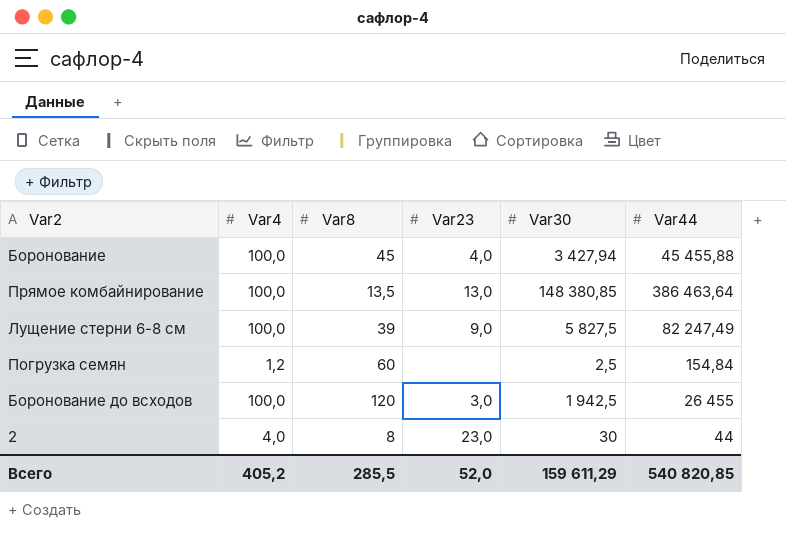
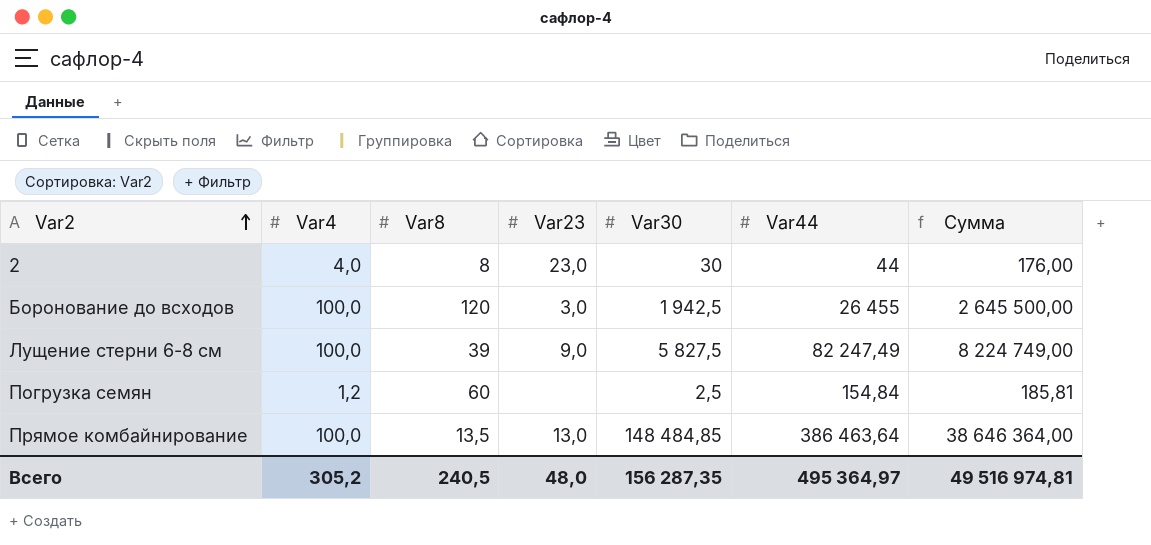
row order: none -> Var2 ascending
column Сумма | formula: none -> [Var4] * [Var44]
row Боронование: 100,0 | 45 | 4,0 | 3 427,94 | 45 455,88 -> none
Прямое комбайнирование | Var30: 148 380,85 -> 148 484,85
Всего | Var4: 405,2 -> 305,2
Всего | Var8: 285,5 -> 240,5
Всего | Var23: 52,0 -> 48,0
Всего | Var30: 159 611,29 -> 156 287,35
Всего | Var44: 540 820,85 -> 495 364,97

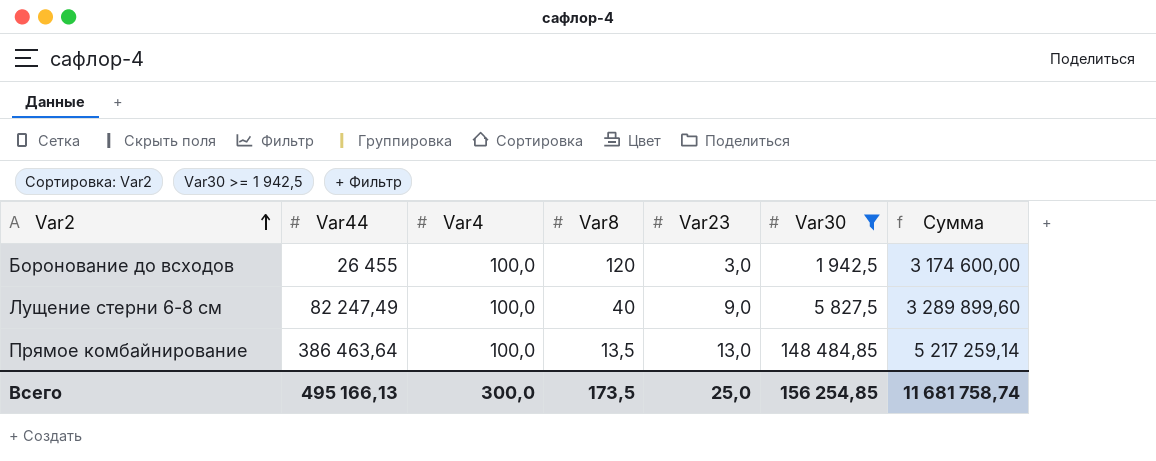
filter: none -> Var30 >= 1 942,5
column Var44 | position: 6 -> 2
column Сумма | formula: [Var4] * [Var44] -> [Var44] * [Var8]
Лущение стерни 6-8 см | Var8: 39 -> 40
Всего | Var44: 495 364,97 -> 495 166,13
Всего | Var4: 305,2 -> 300,0
Всего | Var8: 240,5 -> 173,5
Всего | Var23: 48,0 -> 25,0
Всего | Var30: 156 287,35 -> 156 254,85
Всего | Сумма: 49 516 974,81 -> 11 681 758,74

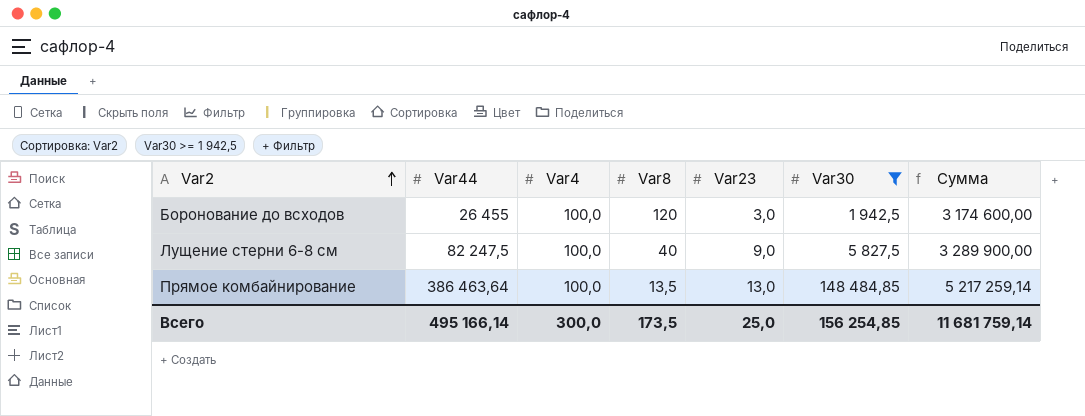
Лущение стерни 6-8 см | Var44: 82 247,49 -> 82 247,5
Лущение стерни 6-8 см | Сумма: 3 289 899,60 -> 3 289 900,00
Всего | Var44: 495 166,13 -> 495 166,14
Всего | Сумма: 11 681 758,74 -> 11 681 759,14

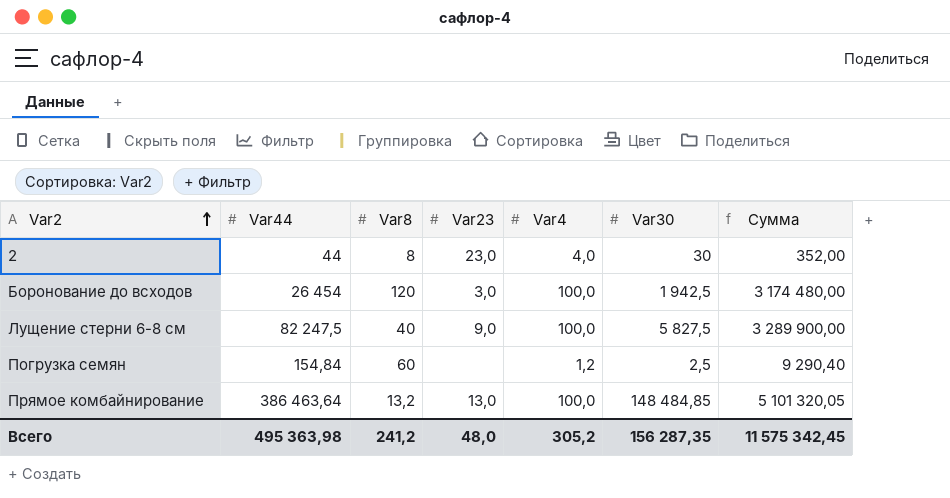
filter: Var30 >= 1 942,5 -> none
column Var4 | position: 3 -> 5
Боронование до всходов | Var44: 26 455 -> 26 454
Боронование до всходов | Сумма: 3 174 600,00 -> 3 174 480,00
Прямое комбайнирование | Var8: 13,5 -> 13,2
Прямое комбайнирование | Сумма: 5 217 259,14 -> 5 101 320,05
Всего | Var44: 495 166,14 -> 495 363,98
Всего | Var8: 173,5 -> 241,2
Всего | Var23: 25,0 -> 48,0
Всего | Var4: 300,0 -> 305,2
Всего | Var30: 156 254,85 -> 156 287,35
Всего | Сумма: 11 681 759,14 -> 11 575 342,45

